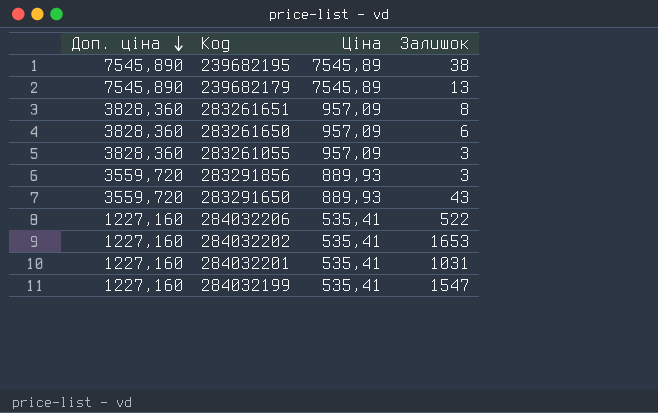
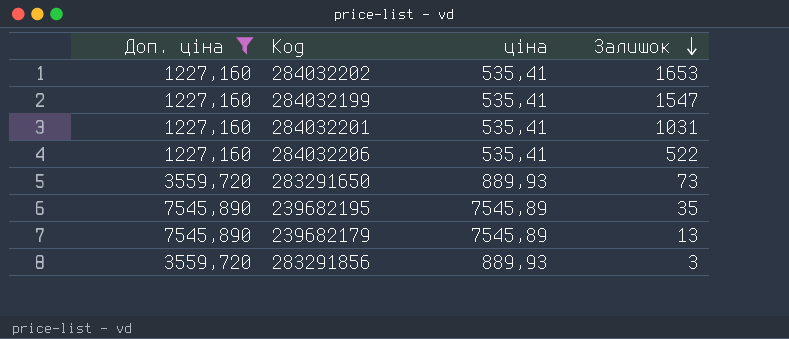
filter: none -> Доп. ціна != 3828,360
row order: Доп. ціна descending -> Залишок descending
column name: Ціна -> ціна
283291650 | Залишок: 43 -> 73
239682195 | Залишок: 38 -> 35

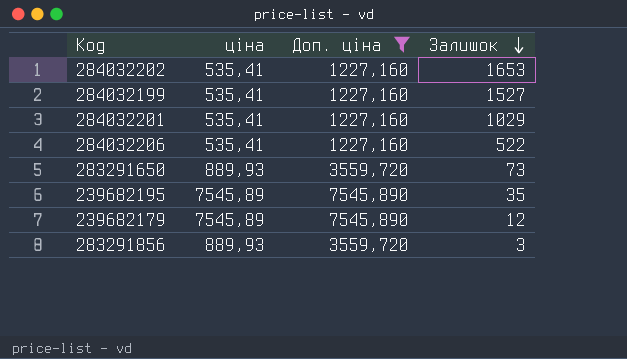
column Доп. ціна | position: 1 -> 3
284032199 | Залишок: 1547 -> 1527
284032201 | Залишок: 1031 -> 1029
239682179 | Залишок: 13 -> 12

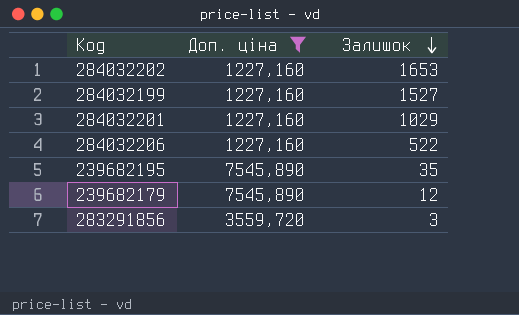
column ціна | position: 2 -> none
row 283291650: 889,93 | 3559,720 | 73 -> none

